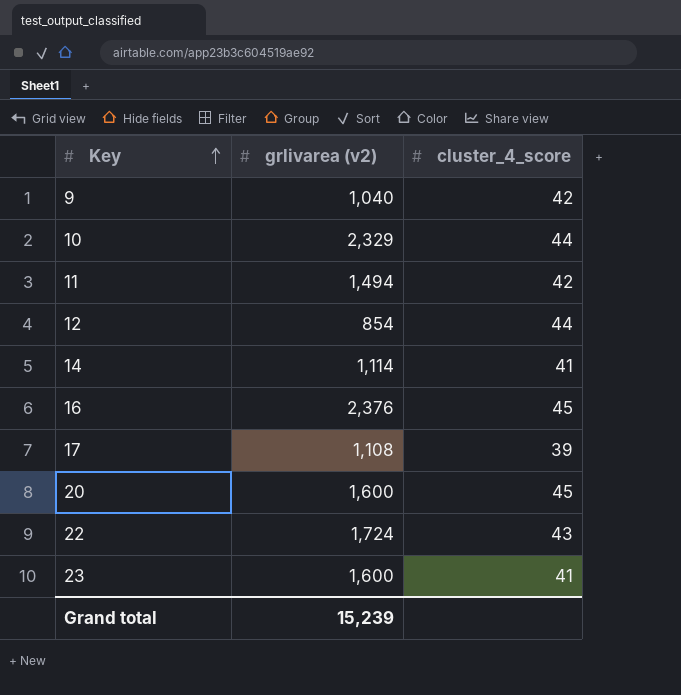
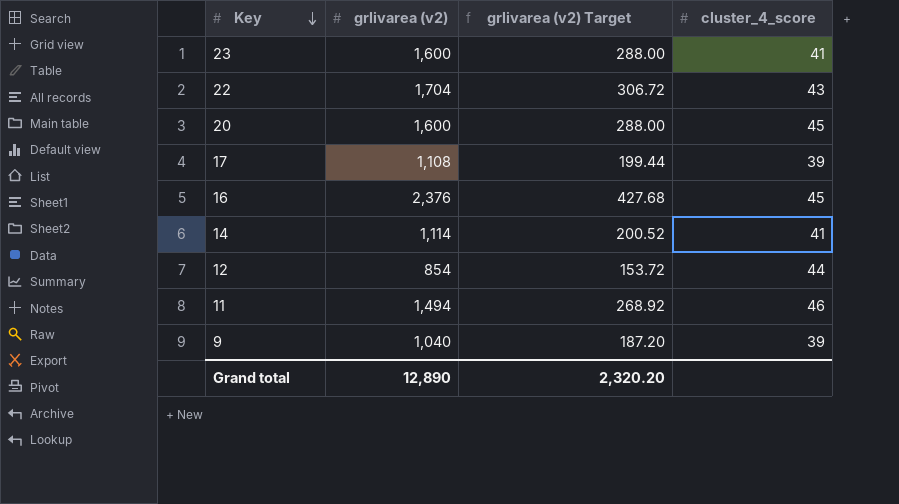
row order: Key ascending -> Key descending
column grlivarea (v2) Target | formula: none -> [grlivarea (v2)] * 0.18
row 10: 2,329 | 44 -> none
22 | grlivarea (v2): 1,724 -> 1,704
11 | cluster_4_score: 42 -> 46
9 | cluster_4_score: 42 -> 39
Grand total | grlivarea (v2): 15,239 -> 12,890

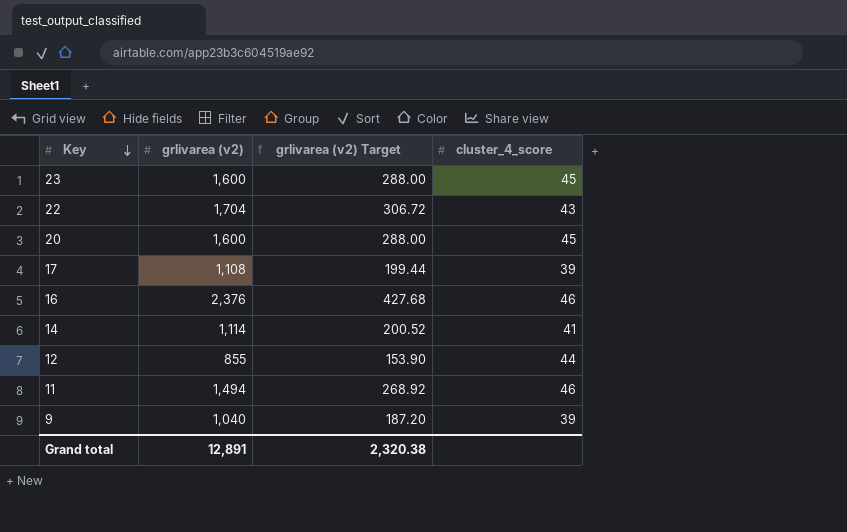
23 | cluster_4_score: 41 -> 45
16 | cluster_4_score: 45 -> 46
12 | grlivarea (v2): 854 -> 855
12 | grlivarea (v2) Target: 153.72 -> 153.90
Grand total | grlivarea (v2): 12,890 -> 12,891
Grand total | grlivarea (v2) Target: 2,320.20 -> 2,320.38

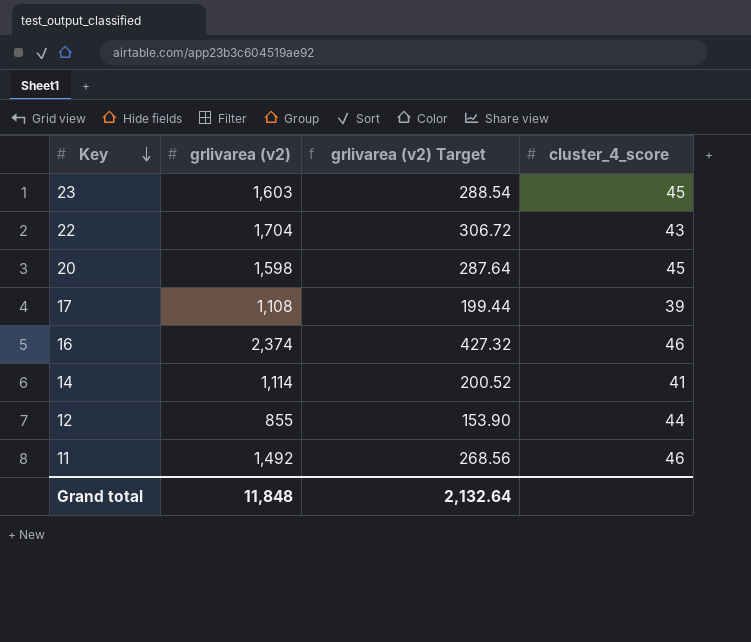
row 9: 1,040 | 187.20 | 39 -> none
23 | grlivarea (v2): 1,600 -> 1,603
23 | grlivarea (v2) Target: 288.00 -> 288.54
20 | grlivarea (v2): 1,600 -> 1,598
20 | grlivarea (v2) Target: 288.00 -> 287.64
16 | grlivarea (v2): 2,376 -> 2,374
16 | grlivarea (v2) Target: 427.68 -> 427.32
11 | grlivarea (v2): 1,494 -> 1,492
11 | grlivarea (v2) Target: 268.92 -> 268.56
Grand total | grlivarea (v2): 12,891 -> 11,848
Grand total | grlivarea (v2) Target: 2,320.38 -> 2,132.64

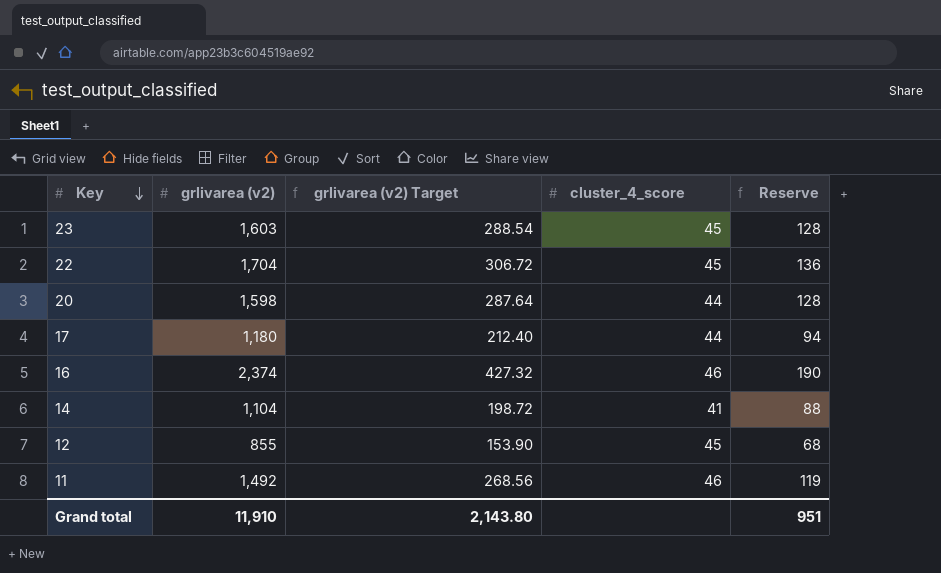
column Reserve | formula: none -> [grlivarea (v2)] * 0.08
22 | cluster_4_score: 43 -> 45
20 | cluster_4_score: 45 -> 44
17 | grlivarea (v2): 1,108 -> 1,180
17 | grlivarea (v2) Target: 199.44 -> 212.40
17 | cluster_4_score: 39 -> 44
14 | grlivarea (v2): 1,114 -> 1,104
14 | grlivarea (v2) Target: 200.52 -> 198.72
12 | cluster_4_score: 44 -> 45
Grand total | grlivarea (v2): 11,848 -> 11,910
Grand total | grlivarea (v2) Target: 2,132.64 -> 2,143.80

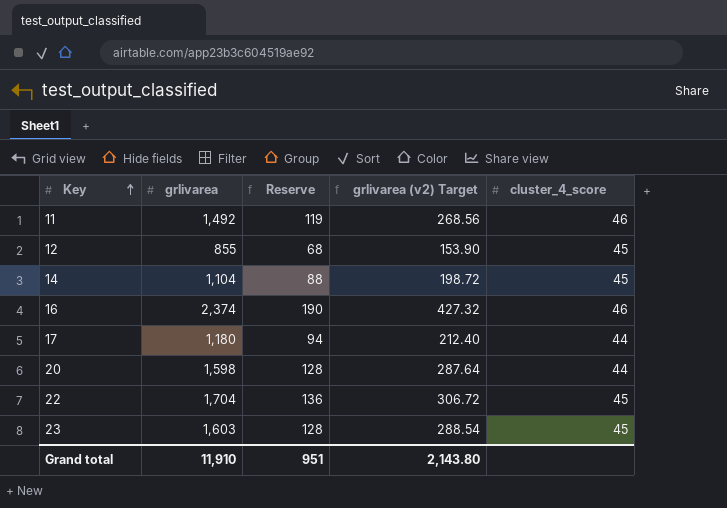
row order: Key descending -> Key ascending
column name: grlivarea (v2) -> grlivarea
column Reserve | position: 5 -> 3
14 | cluster_4_score: 41 -> 45

